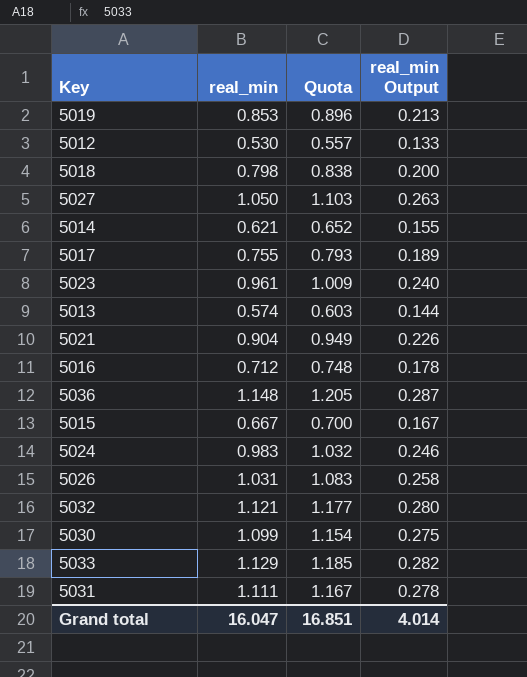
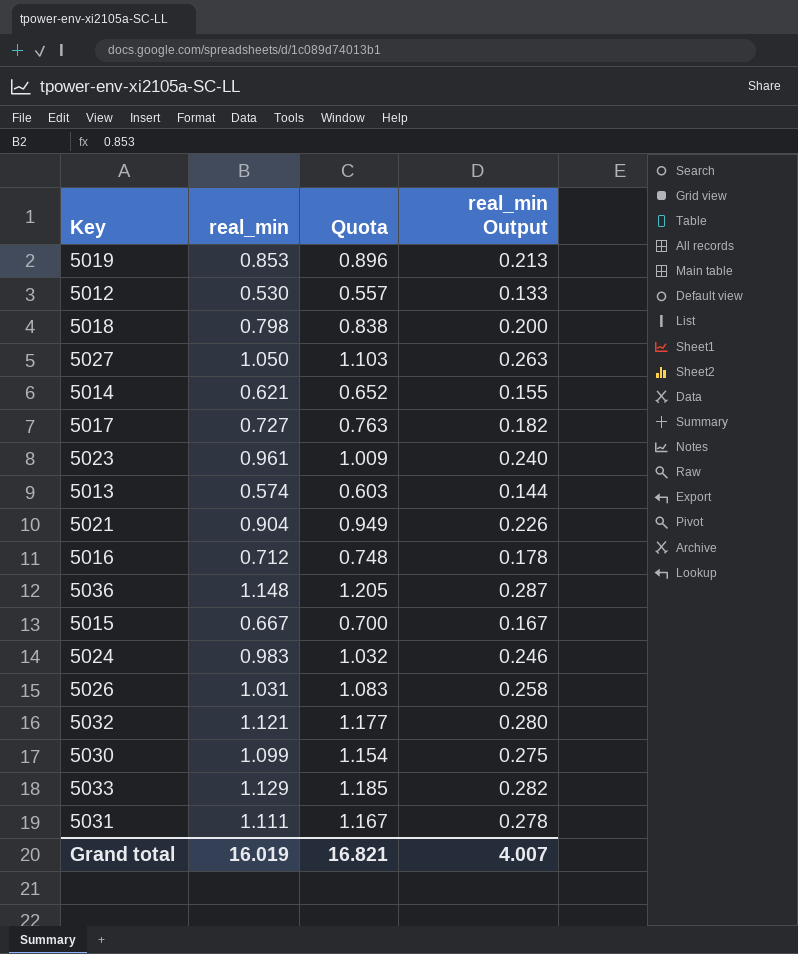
5017 | real_min: 0.755 -> 0.727
5017 | Quota: 0.793 -> 0.763
5017 | real_min Output: 0.189 -> 0.182
Grand total | real_min: 16.047 -> 16.019
Grand total | Quota: 16.851 -> 16.821
Grand total | real_min Output: 4.014 -> 4.007

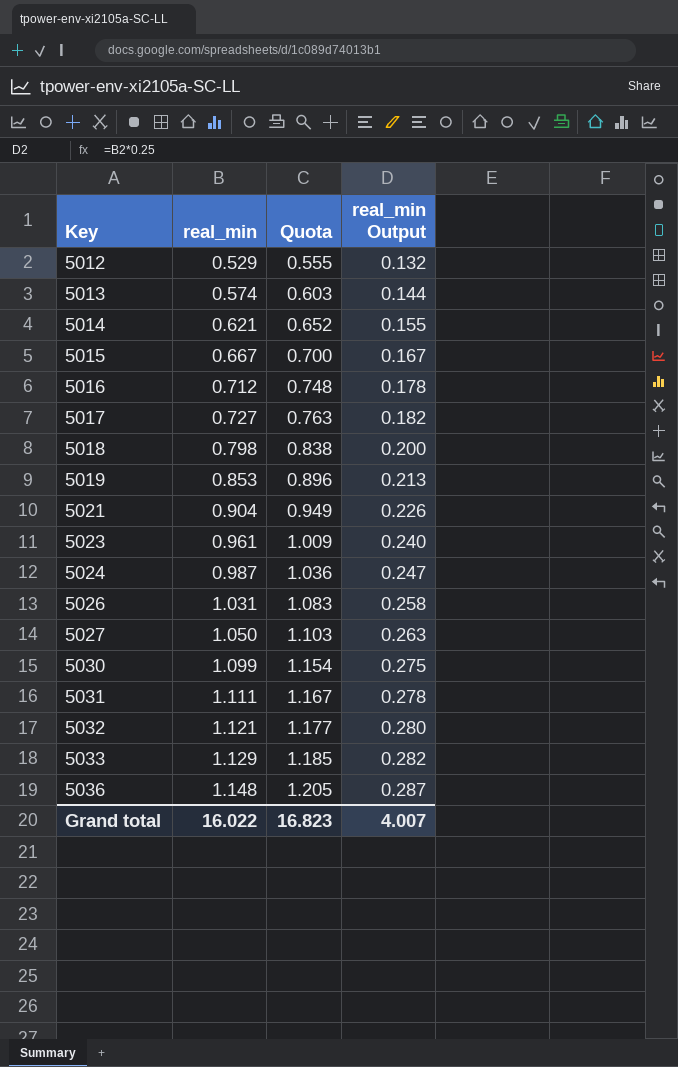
row order: none -> Key ascending
5012 | real_min: 0.530 -> 0.529
5012 | Quota: 0.557 -> 0.555
5012 | real_min Output: 0.133 -> 0.132
5024 | real_min: 0.983 -> 0.987
5024 | Quota: 1.032 -> 1.036
5024 | real_min Output: 0.246 -> 0.247
Grand total | real_min: 16.019 -> 16.022
Grand total | Quota: 16.821 -> 16.823

